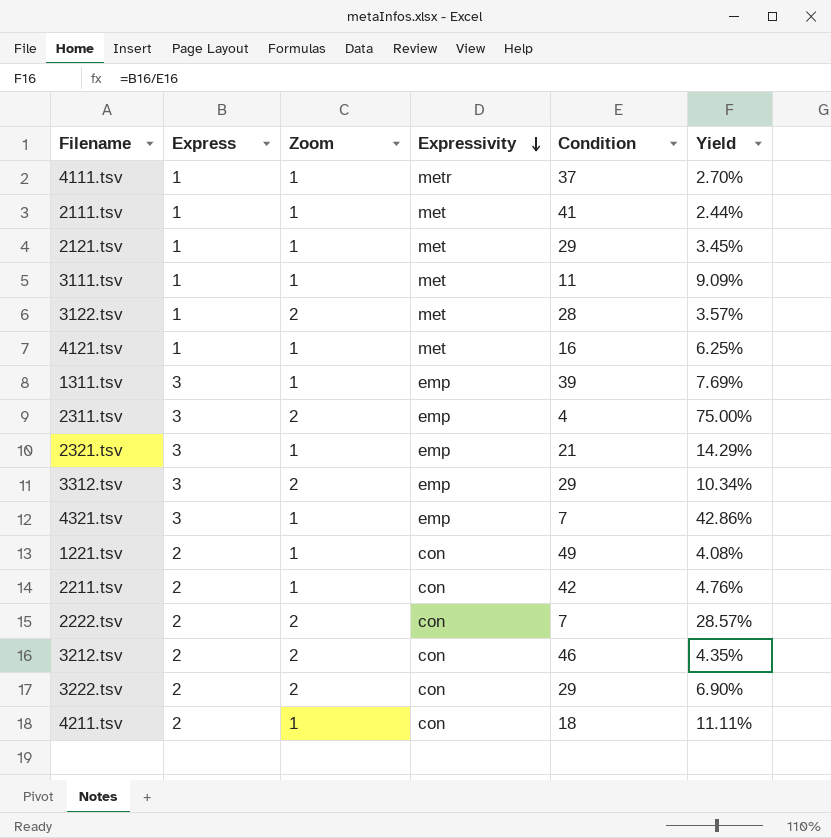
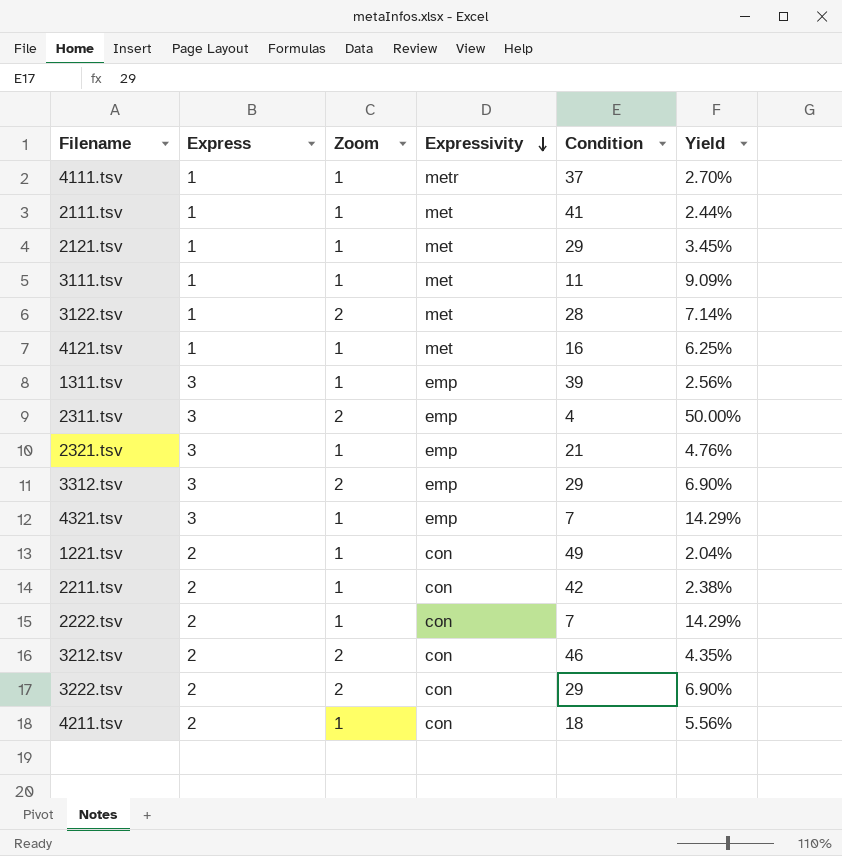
column Yield | formula: [Express] / [Condition] -> [Zoom] / [Condition]
2222.tsv | Zoom: 2 -> 1

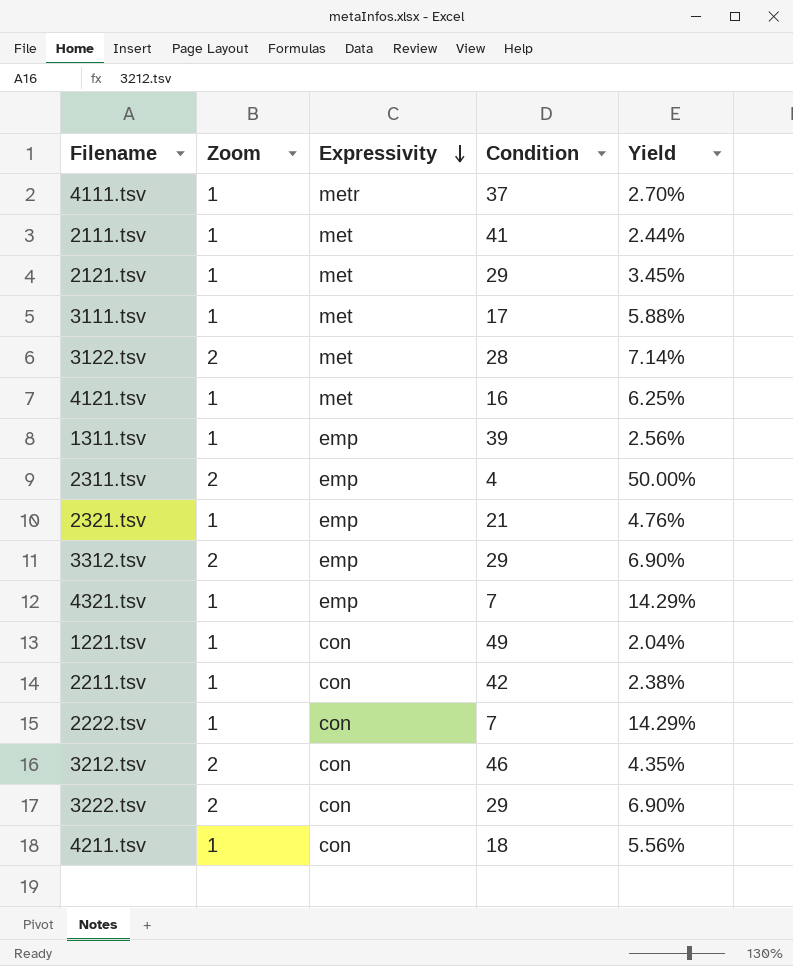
column Express | position: 2 -> none
3111.tsv | Condition: 11 -> 17
3111.tsv | Yield: 9.09% -> 5.88%

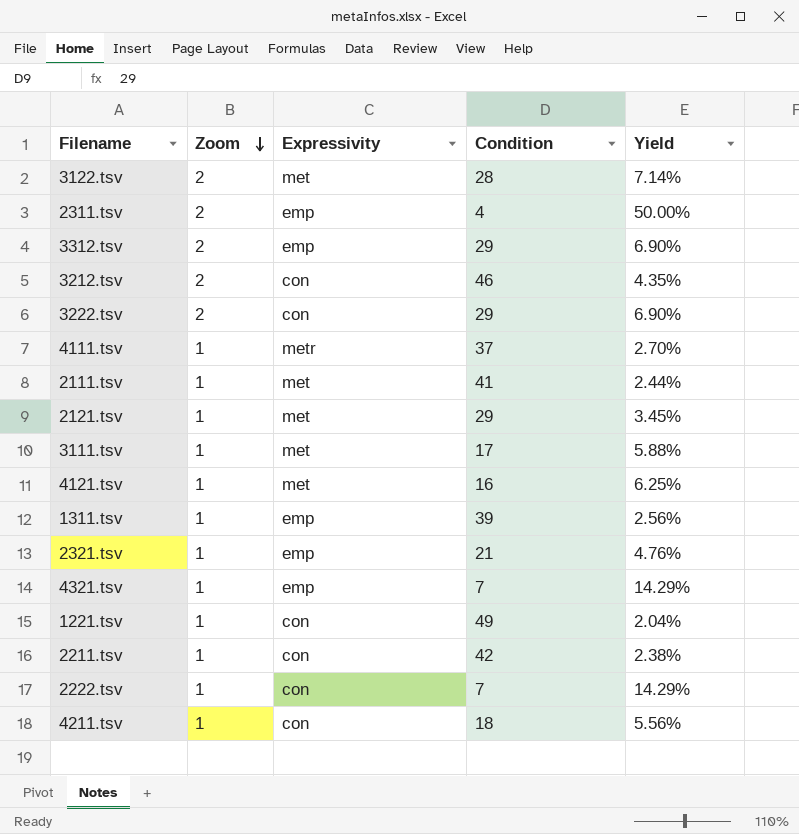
row order: Expressivity descending -> Zoom descending

